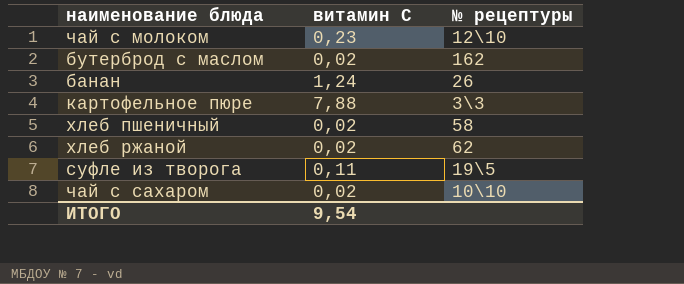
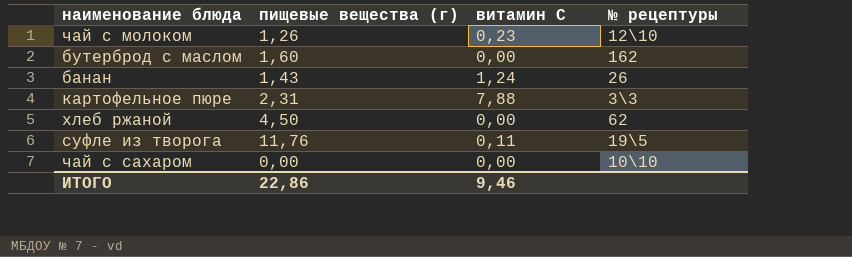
column пищевые вещества (г) | position: none -> 2
row хлеб пшеничный: 0,02 | 58 -> none
бутерброд с маслом | витамин С: 0,02 -> 0,00
хлеб ржаной | витамин С: 0,02 -> 0,00
чай с сахаром | витамин С: 0,02 -> 0,00
ИТОГО | витамин С: 9,54 -> 9,46

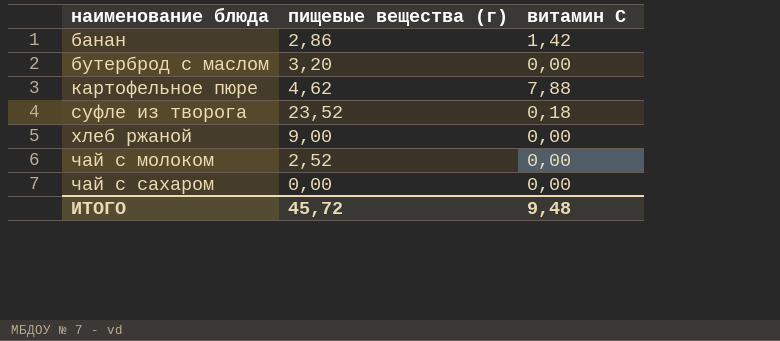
row order: none -> наименование блюда ascending
column № рецептуры | position: 4 -> none
банан | пищевые вещества (г): 1,43 -> 2,86
банан | витамин С: 1,24 -> 1,42
бутерброд с маслом | пищевые вещества (г): 1,60 -> 3,20
картофельное пюре | пищевые вещества (г): 2,31 -> 4,62
суфле из творога | пищевые вещества (г): 11,76 -> 23,52
суфле из творога | витамин С: 0,11 -> 0,18
хлеб ржаной | пищевые вещества (г): 4,50 -> 9,00
чай с молоком | пищевые вещества (г): 1,26 -> 2,52
чай с молоком | витамин С: 0,23 -> 0,00
ИТОГО | пищевые вещества (г): 22,86 -> 45,72
ИТОГО | витамин С: 9,46 -> 9,48

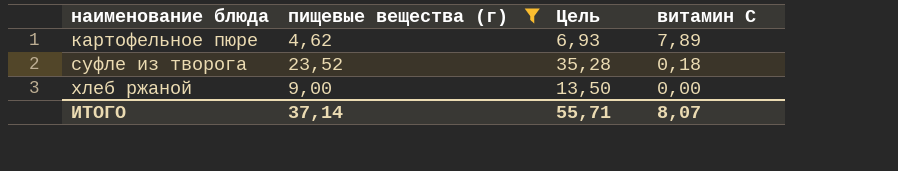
filter: none -> пищевые вещества (г) >= 4,62
column Цель | formula: none -> [пищевые вещества (г)] * 1,5
картофельное пюре | витамин С: 7,88 -> 7,89
ИТОГО | пищевые вещества (г): 45,72 -> 37,14
ИТОГО | витамин С: 9,48 -> 8,07

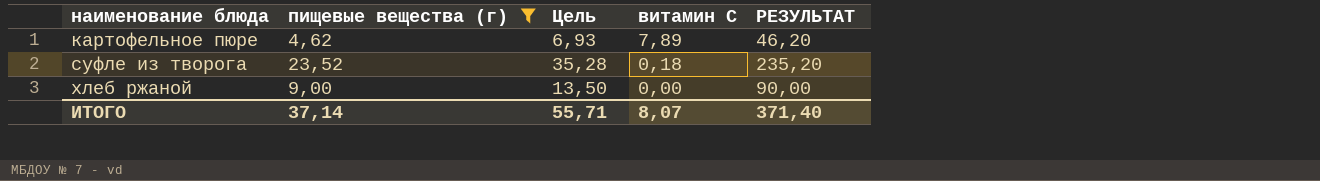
column РЕЗУЛЬТАТ | formula: none -> [пищевые вещества (г)] * 10

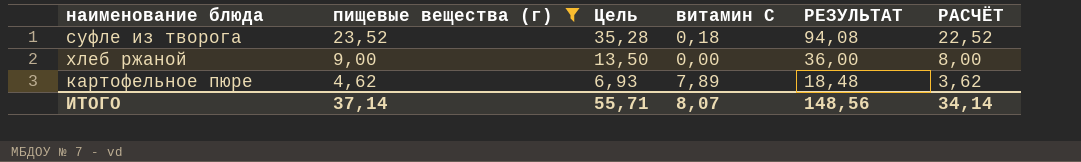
row order: наименование блюда ascending -> пищевые вещества (г) descending
column РЕЗУЛЬТАТ | formula: [пищевые вещества (г)] * 10 -> [пищевые вещества (г)] * 4
column РАСЧЁТ | formula: none -> [пищевые вещества (г)] - 1
ИТОГО | РЕЗУЛЬТАТ: 371,40 -> 148,56

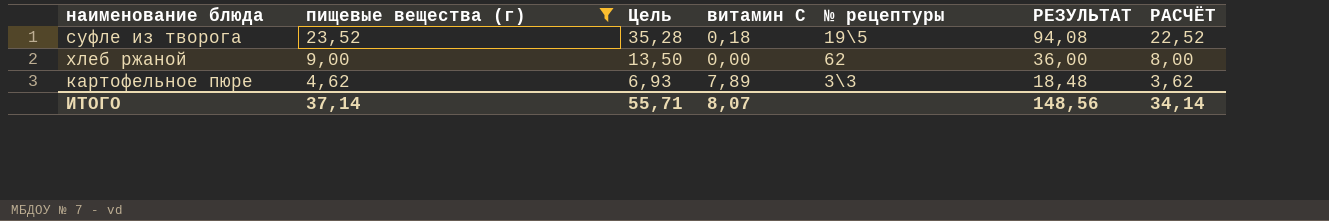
column № рецептуры | position: none -> 5

